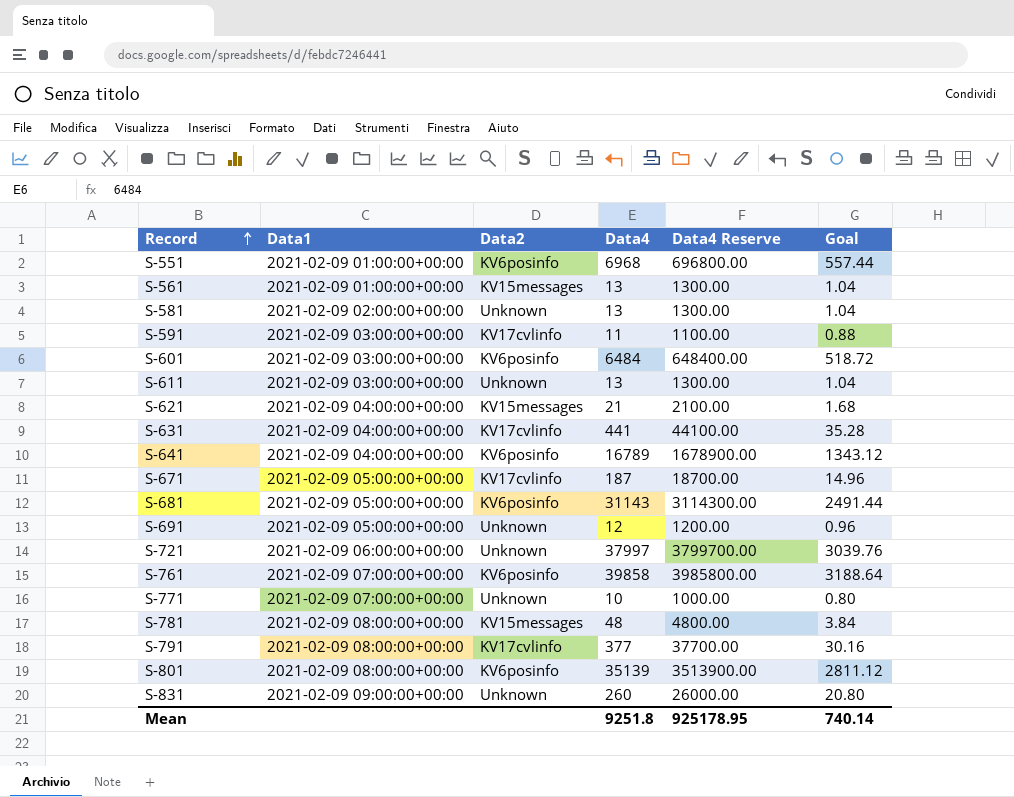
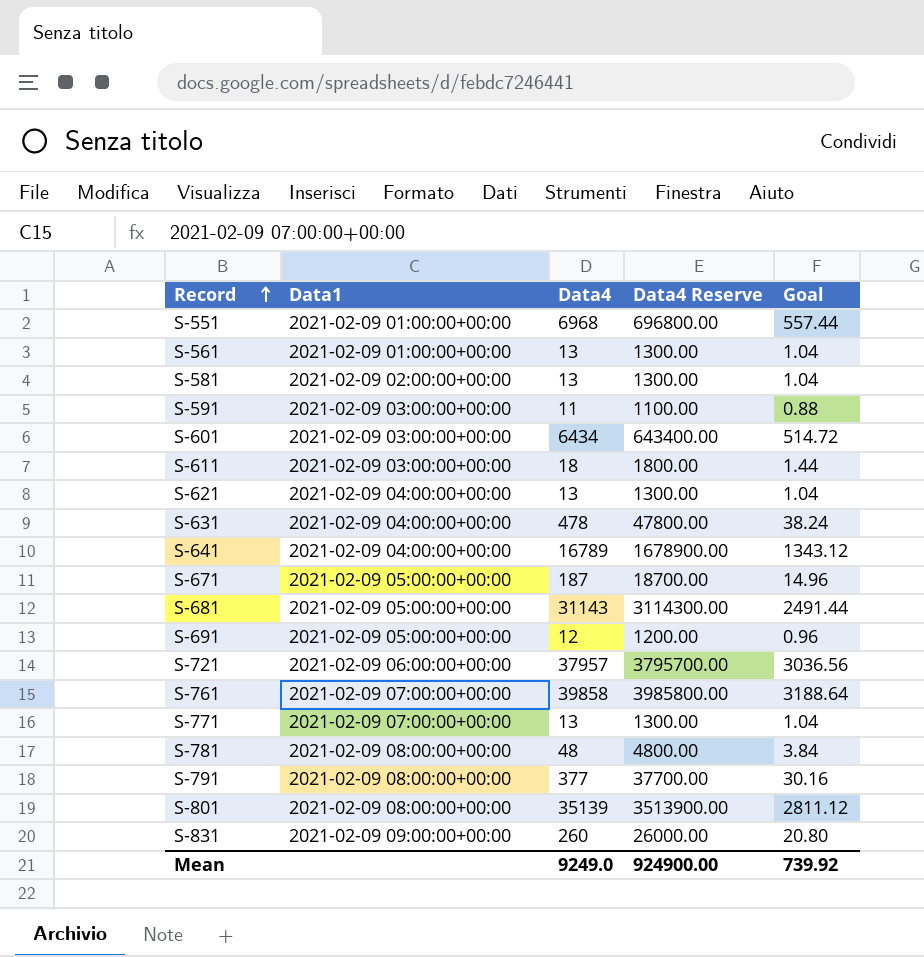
column Data2 | position: 3 -> none
S-601 | Data4: 6484 -> 6434
S-601 | Data4 Reserve: 648400.00 -> 643400.00
S-601 | Goal: 518.72 -> 514.72
S-611 | Data4: 13 -> 18
S-611 | Data4 Reserve: 1300.00 -> 1800.00
S-611 | Goal: 1.04 -> 1.44
S-621 | Data4: 21 -> 13
S-621 | Data4 Reserve: 2100.00 -> 1300.00
S-621 | Goal: 1.68 -> 1.04
S-631 | Data4: 441 -> 478
S-631 | Data4 Reserve: 44100.00 -> 47800.00
S-631 | Goal: 35.28 -> 38.24
S-721 | Data4: 37997 -> 37957
S-721 | Data4 Reserve: 3799700.00 -> 3795700.00
S-721 | Goal: 3039.76 -> 3036.56
S-771 | Data4: 10 -> 13
S-771 | Data4 Reserve: 1000.00 -> 1300.00
S-771 | Goal: 0.80 -> 1.04
Mean | Data4: 9251.8 -> 9249.0
Mean | Data4 Reserve: 925178.95 -> 924900.00
Mean | Goal: 740.14 -> 739.92

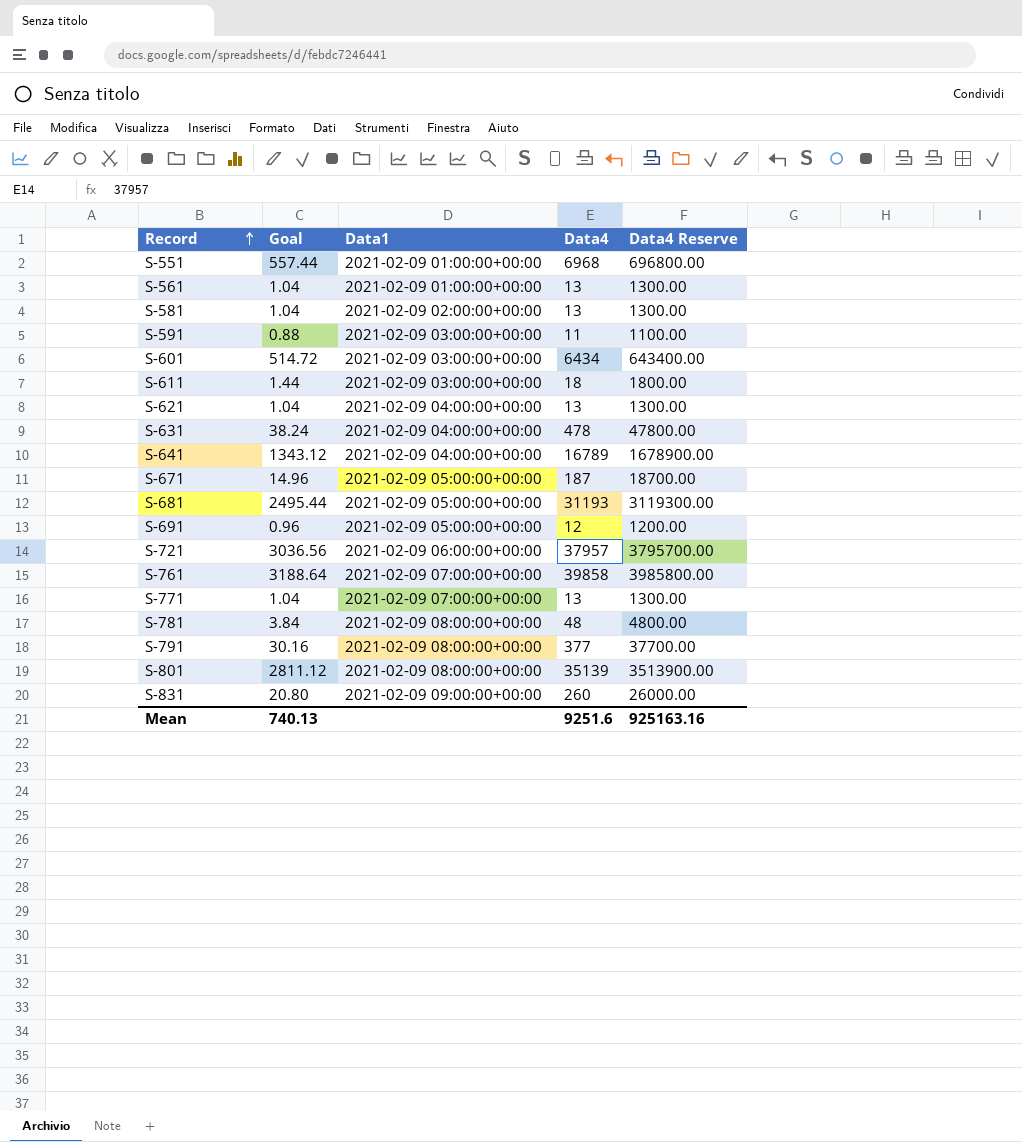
column Goal | position: 5 -> 2
S-681 | Goal: 2491.44 -> 2495.44
S-681 | Data4: 31143 -> 31193
S-681 | Data4 Reserve: 3114300.00 -> 3119300.00
Mean | Goal: 739.92 -> 740.13
Mean | Data4: 9249.0 -> 9251.6
Mean | Data4 Reserve: 924900.00 -> 925163.16

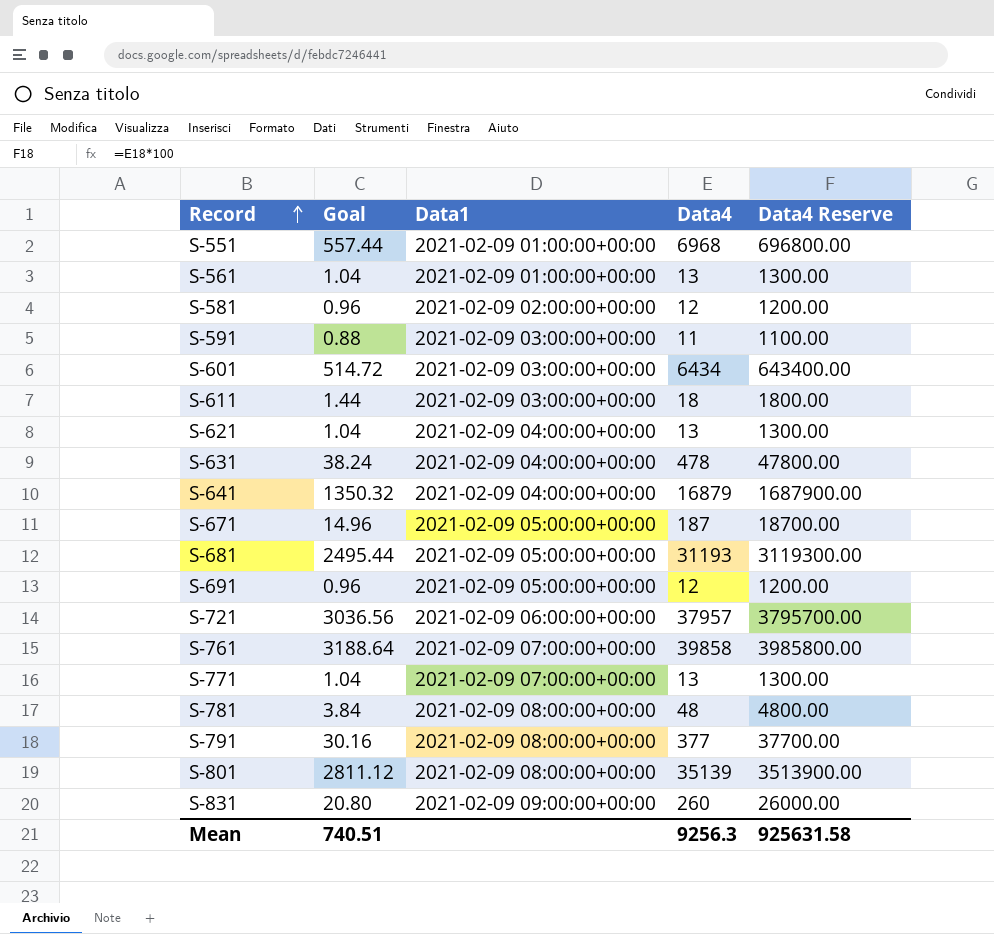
S-581 | Goal: 1.04 -> 0.96
S-581 | Data4: 13 -> 12
S-581 | Data4 Reserve: 1300.00 -> 1200.00
S-641 | Goal: 1343.12 -> 1350.32
S-641 | Data4: 16789 -> 16879
S-641 | Data4 Reserve: 1678900.00 -> 1687900.00
Mean | Goal: 740.13 -> 740.51
Mean | Data4: 9251.6 -> 9256.3
Mean | Data4 Reserve: 925163.16 -> 925631.58

